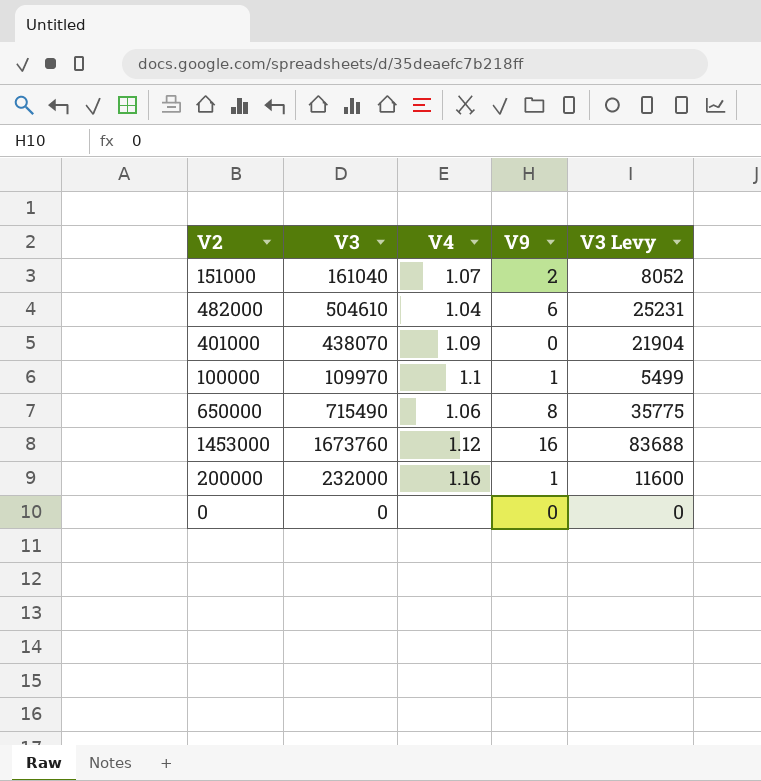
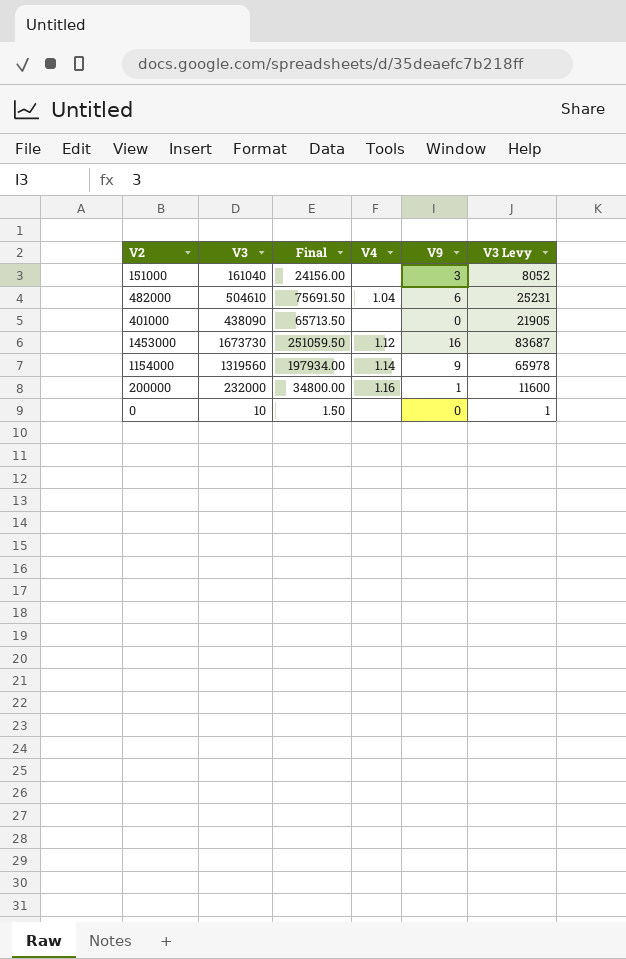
column Final | formula: none -> [V3] * 0.15
row 100000: 109970 | 1.1 | 1 | 5499 -> none
row 650000: 715490 | 1.06 | 8 | 35775 -> none
151000 | V4: 1.07 -> none
151000 | V9: 2 -> 3
401000 | V3: 438070 -> 438090
401000 | V4: 1.09 -> none
401000 | V3 Levy: 21904 -> 21905
1453000 | V3: 1673760 -> 1673730
1453000 | V3 Levy: 83688 -> 83687
row 1154000: none -> 1319560 | 197934.00 | 1.14 | 9 | 65978
0 | V3: 0 -> 10
0 | V3 Levy: 0 -> 1

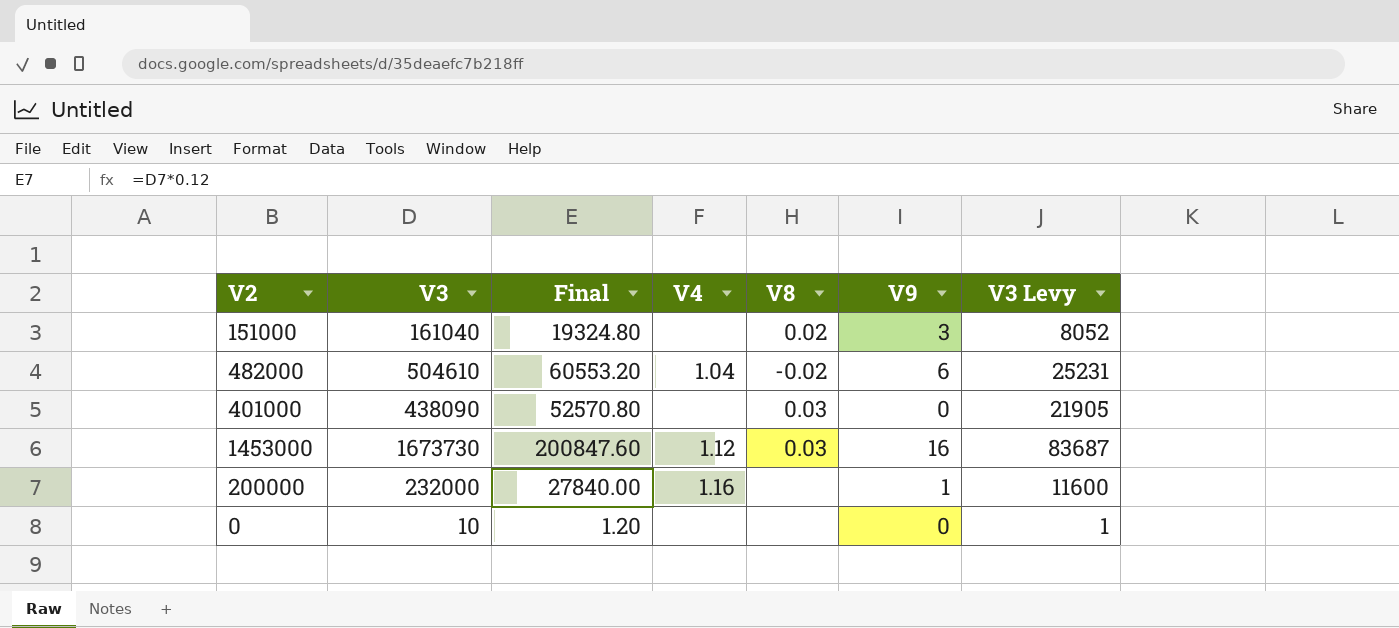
column Final | formula: [V3] * 0.15 -> [V3] * 0.12
column V8 | position: none -> 5
row 1154000: 1319560 | 197934.00 | 1.14 | 9 | 65978 -> none

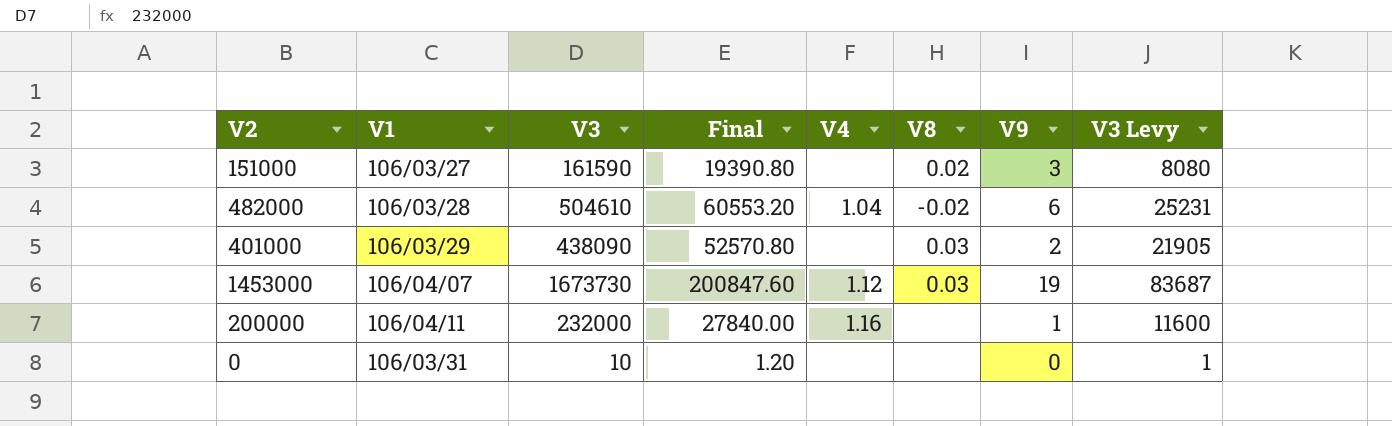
column V1 | position: none -> 2
151000 | V3: 161040 -> 161590
151000 | Final: 19324.80 -> 19390.80
151000 | V3 Levy: 8052 -> 8080
401000 | V9: 0 -> 2
1453000 | V9: 16 -> 19

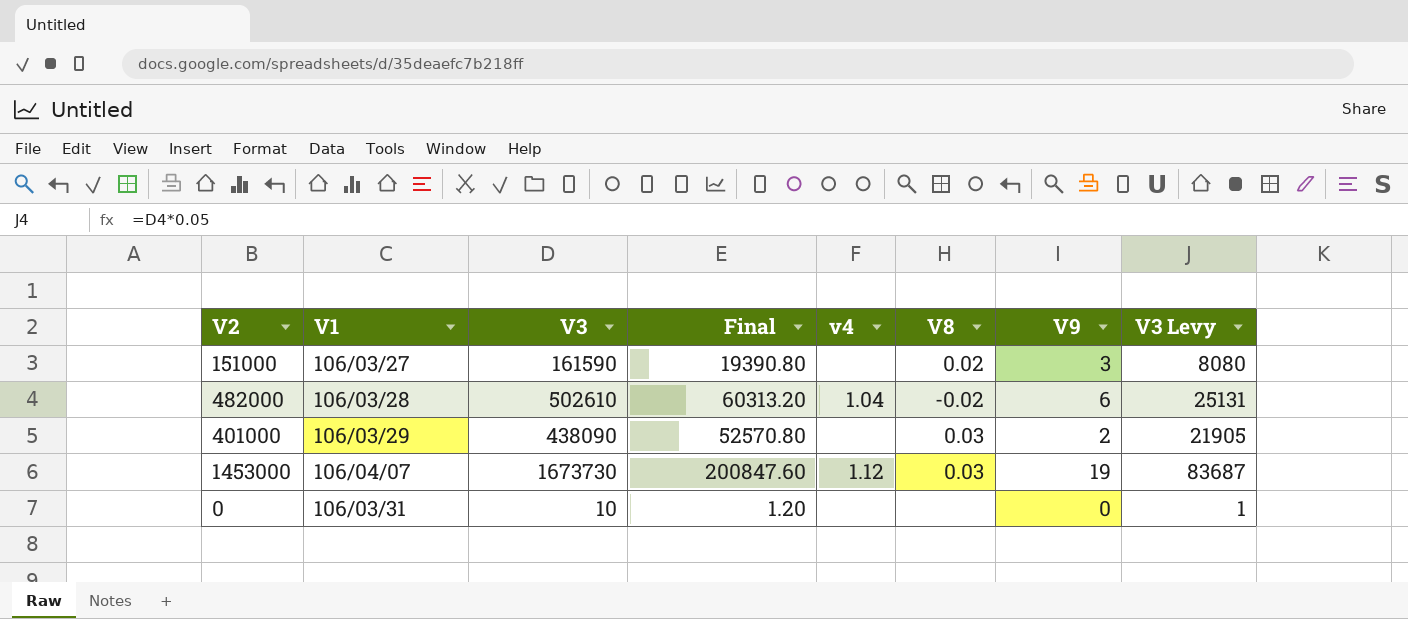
column name: V4 -> v4
row 200000: 106/04/11 | 232000 | 27840.00 | 1.16 | none | 1 | 11600 -> none
482000 | V3: 504610 -> 502610
482000 | Final: 60553.20 -> 60313.20
482000 | V3 Levy: 25231 -> 25131

